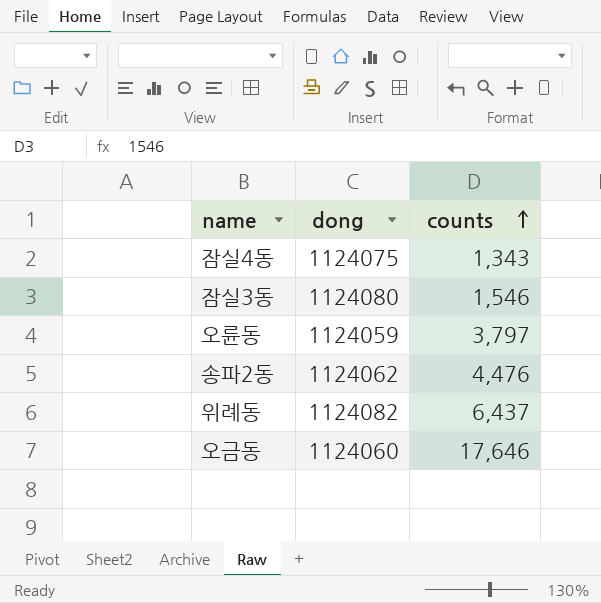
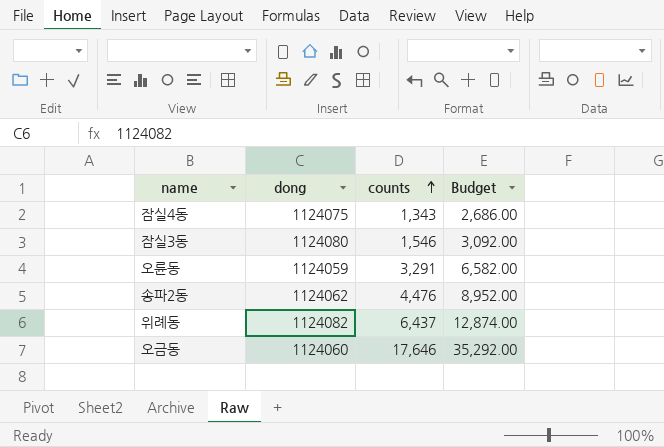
column Budget | formula: none -> [counts] * 2
오륜동 | counts: 3,797 -> 3,291

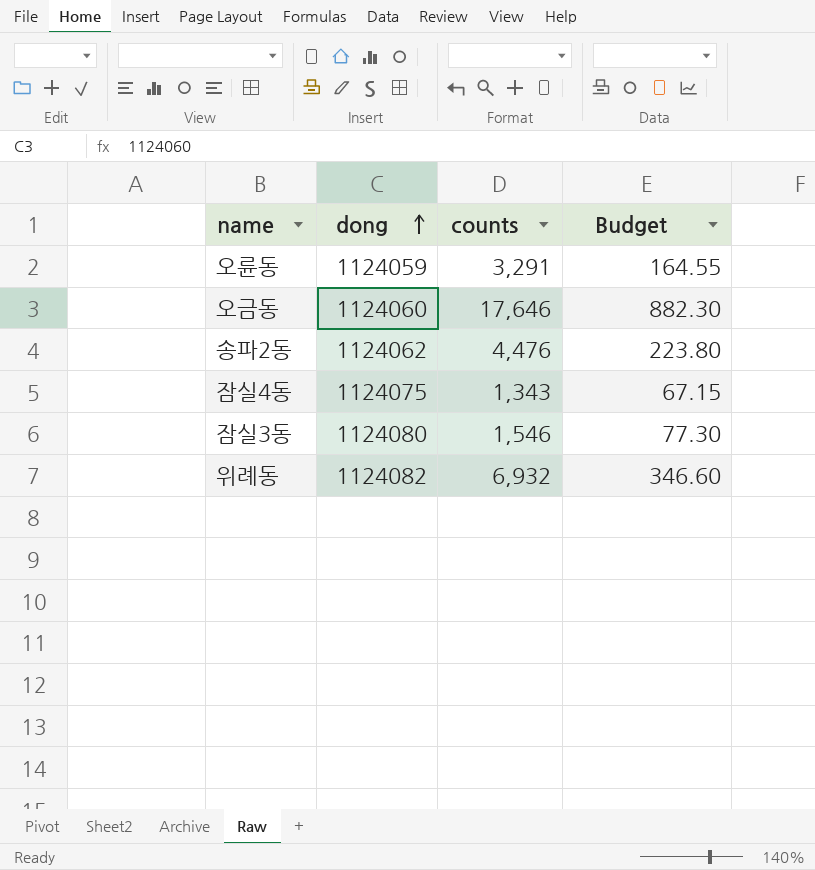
row order: counts ascending -> dong ascending
column Budget | formula: [counts] * 2 -> [counts] * 0.05
위례동 | counts: 6,437 -> 6,932

